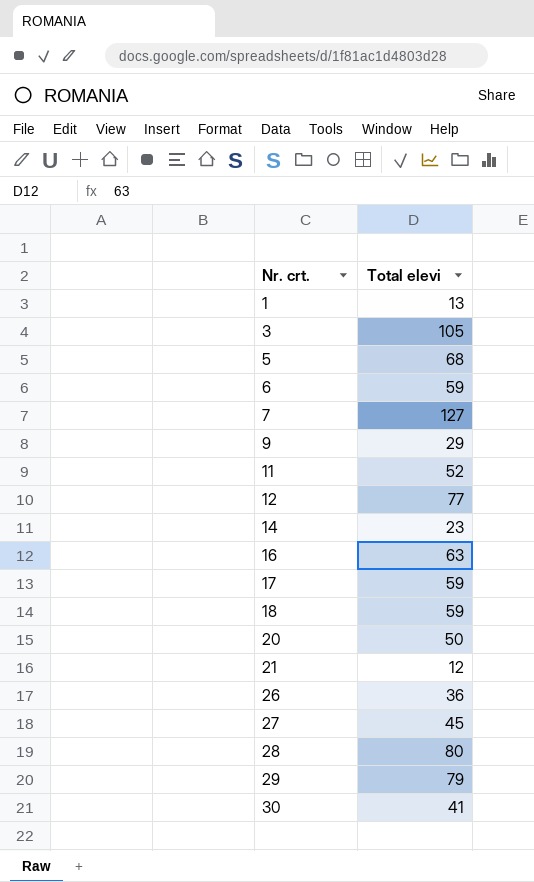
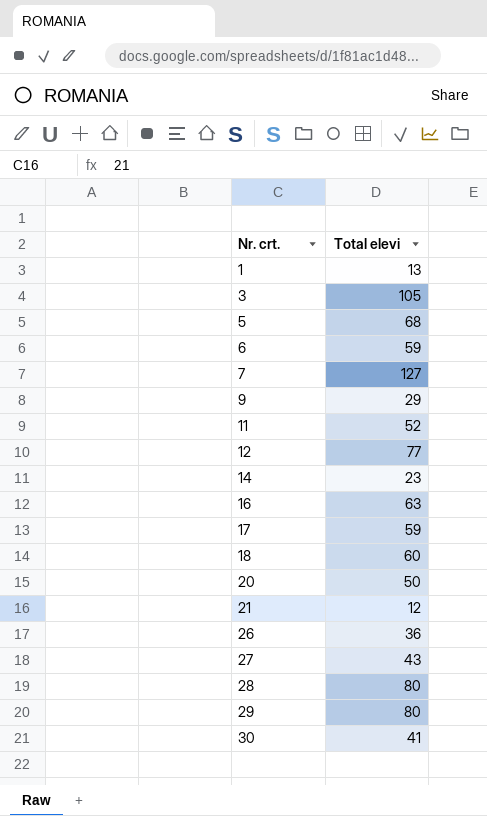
18 | Total elevi: 59 -> 60
27 | Total elevi: 45 -> 43
29 | Total elevi: 79 -> 80

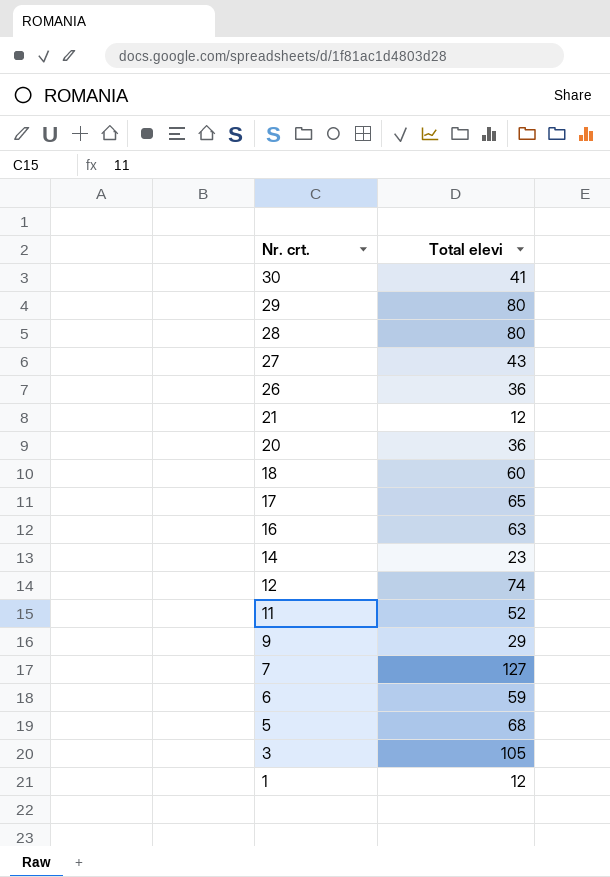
row order: Nr. crt. ascending -> Nr. crt. descending
20 | Total elevi: 50 -> 36
17 | Total elevi: 59 -> 65
12 | Total elevi: 77 -> 74
1 | Total elevi: 13 -> 12

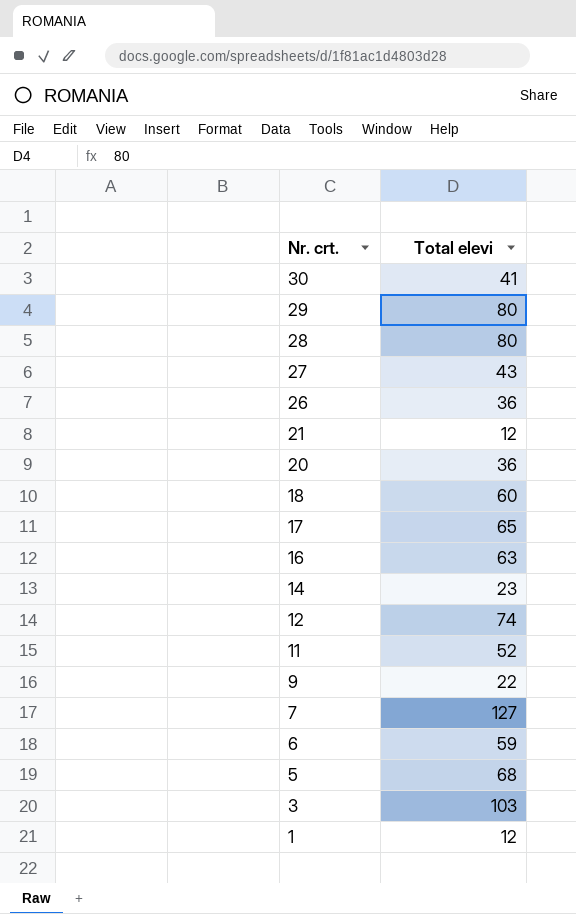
9 | Total elevi: 29 -> 22
3 | Total elevi: 105 -> 103

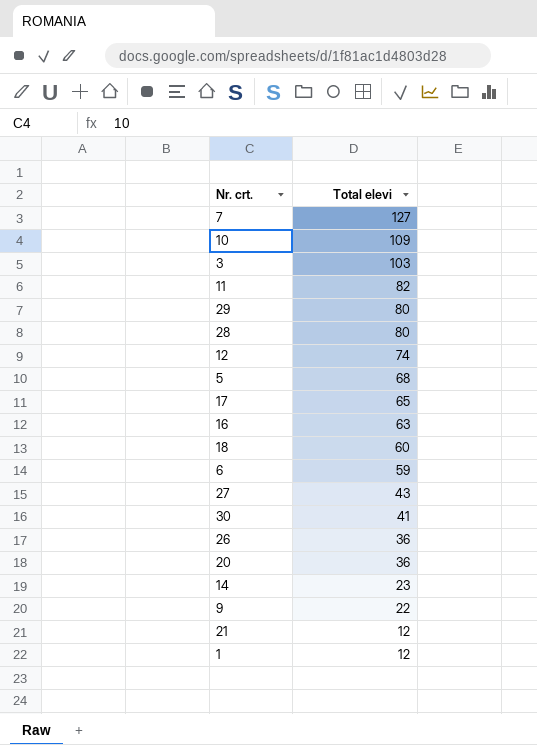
row order: Nr. crt. descending -> Total elevi descending
row 10: none -> 109
11 | Total elevi: 52 -> 82

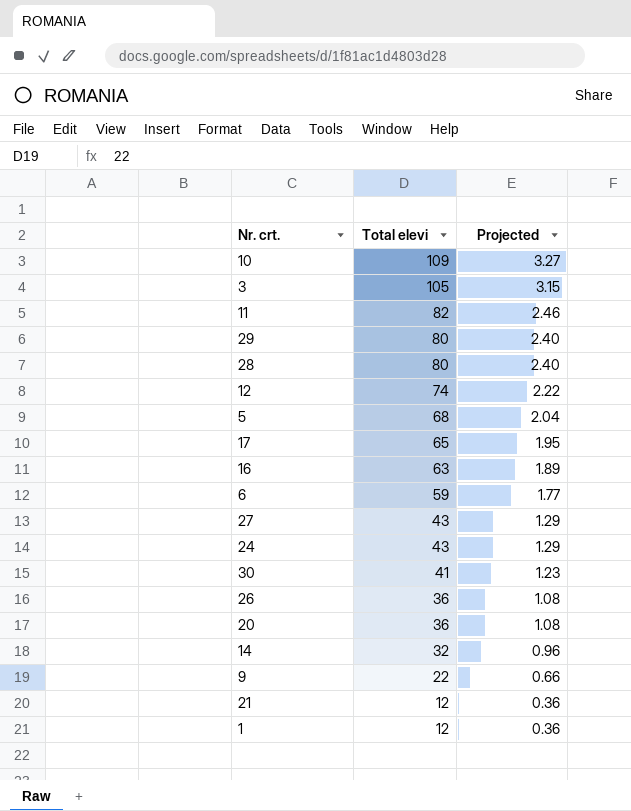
column Projected | formula: none -> [Total elevi] * 0.03
row 7: 127 -> none
row 18: 60 -> none
3 | Total elevi: 103 -> 105
row 24: none -> 43 | 1.29
14 | Total elevi: 23 -> 32

